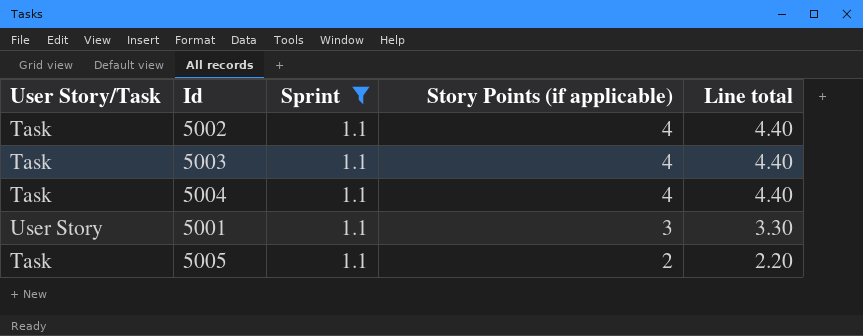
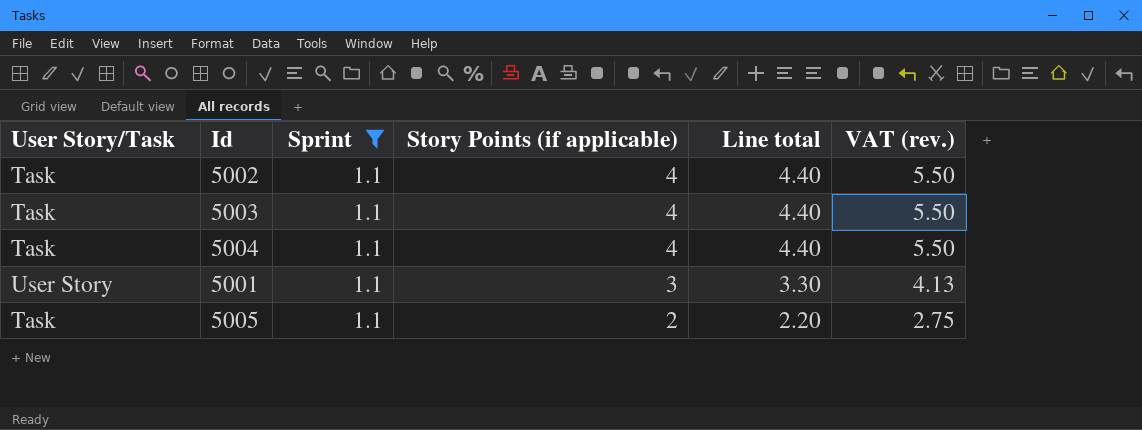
column VAT (rev.) | formula: none -> [Line total] * 1.25

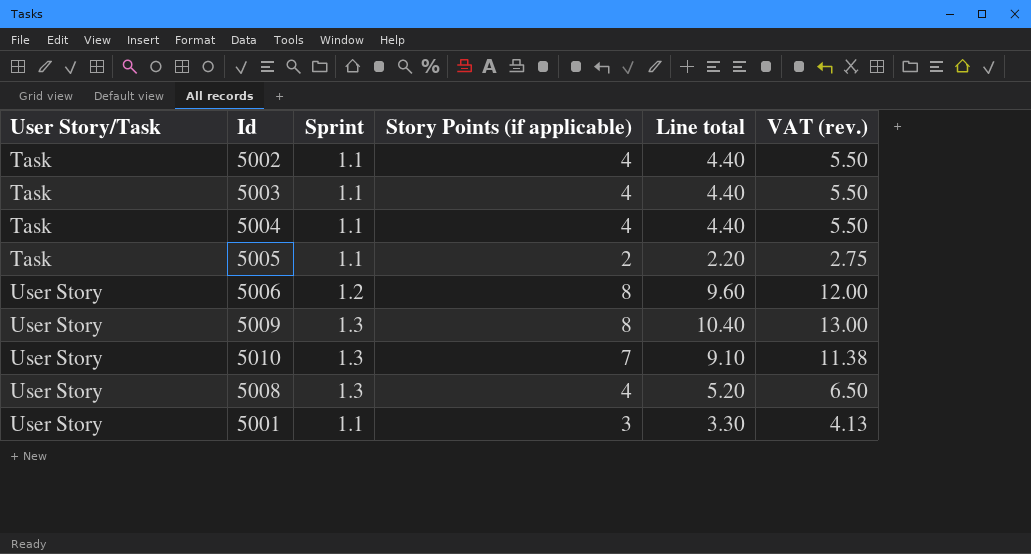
filter: Sprint = 1.1 -> none
row order: Story Points (if applicable) descending -> User Story/Task ascending

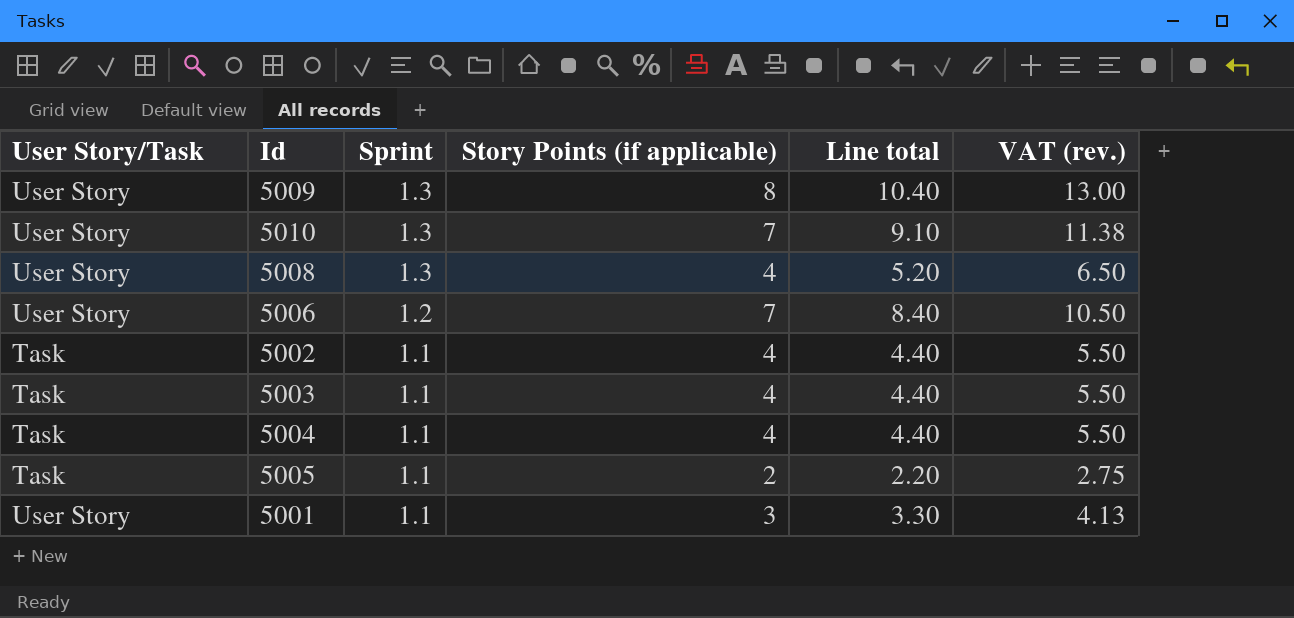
row order: User Story/Task ascending -> Sprint descending
5006 | Story Points (if applicable): 8 -> 7
5006 | Line total: 9.60 -> 8.40
5006 | VAT (rev.): 12.00 -> 10.50

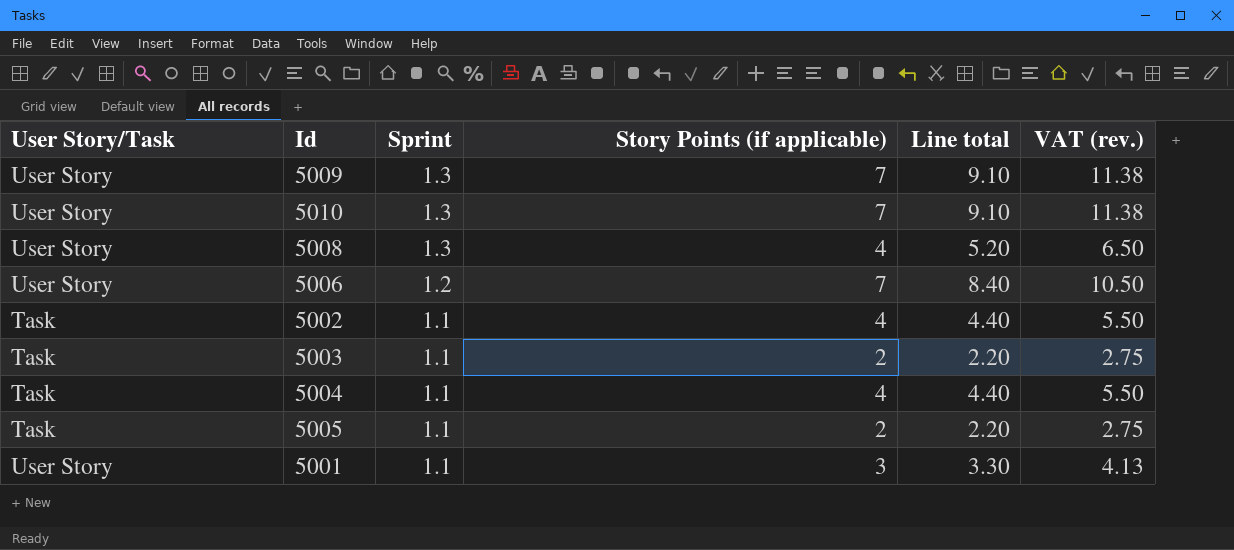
5009 | Story Points (if applicable): 8 -> 7
5009 | Line total: 10.40 -> 9.10
5009 | VAT (rev.): 13.00 -> 11.38
5003 | Story Points (if applicable): 4 -> 2
5003 | Line total: 4.40 -> 2.20
5003 | VAT (rev.): 5.50 -> 2.75

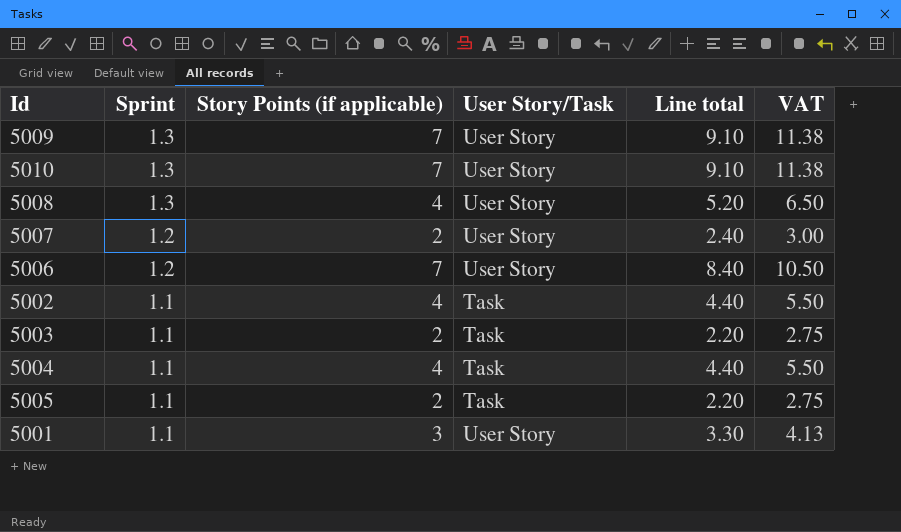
column User Story/Task | position: 1 -> 4
column name: VAT (rev.) -> VAT
row 5007: none -> 1.2 | 2 | User Story | 2.40 | 3.00

